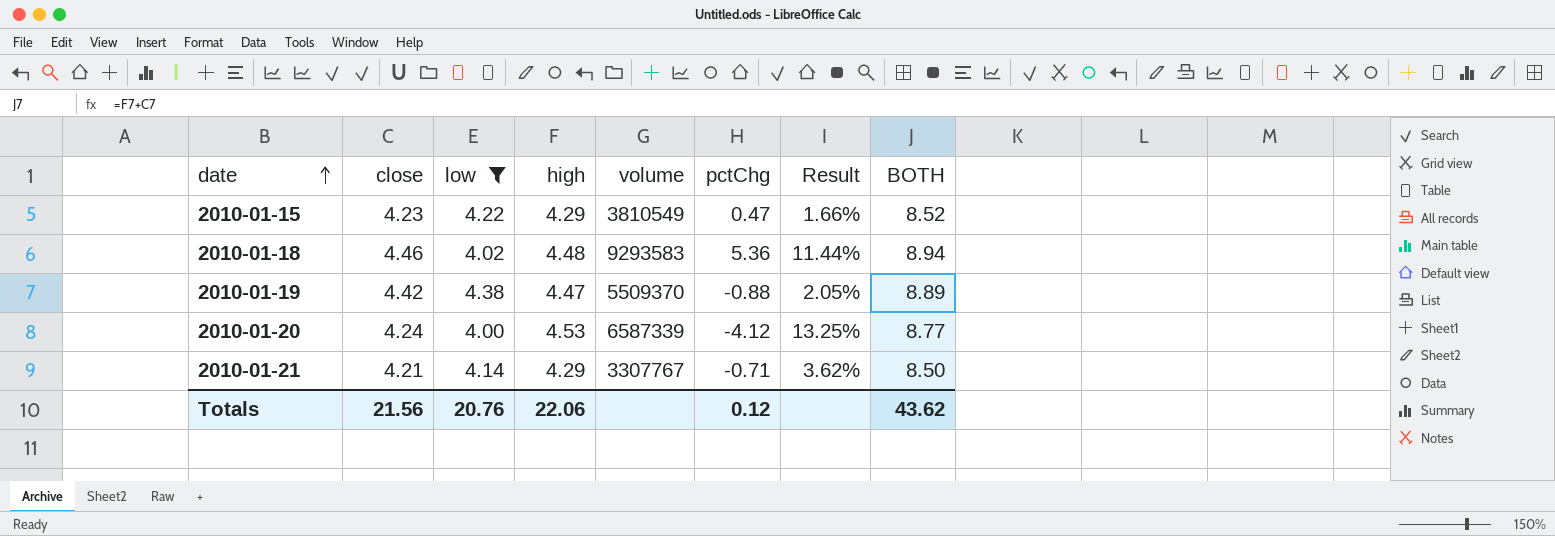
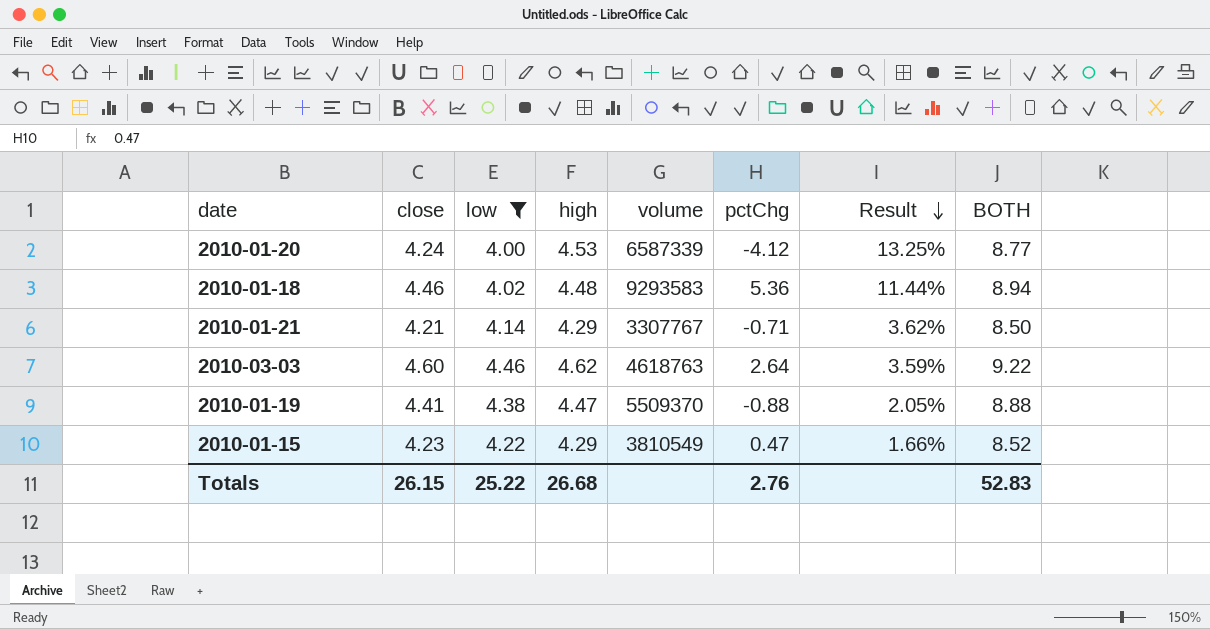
row order: date ascending -> Result descending
row 2010-03-03: none -> 4.60 | 4.46 | 4.62 | 4618763 | 2.64 | 3.59% | 9.22
2010-01-19 | close: 4.42 -> 4.41
2010-01-19 | BOTH: 8.89 -> 8.88
Totals | close: 21.56 -> 26.15
Totals | low: 20.76 -> 25.22
Totals | high: 22.06 -> 26.68
Totals | pctChg: 0.12 -> 2.76
Totals | BOTH: 43.62 -> 52.83

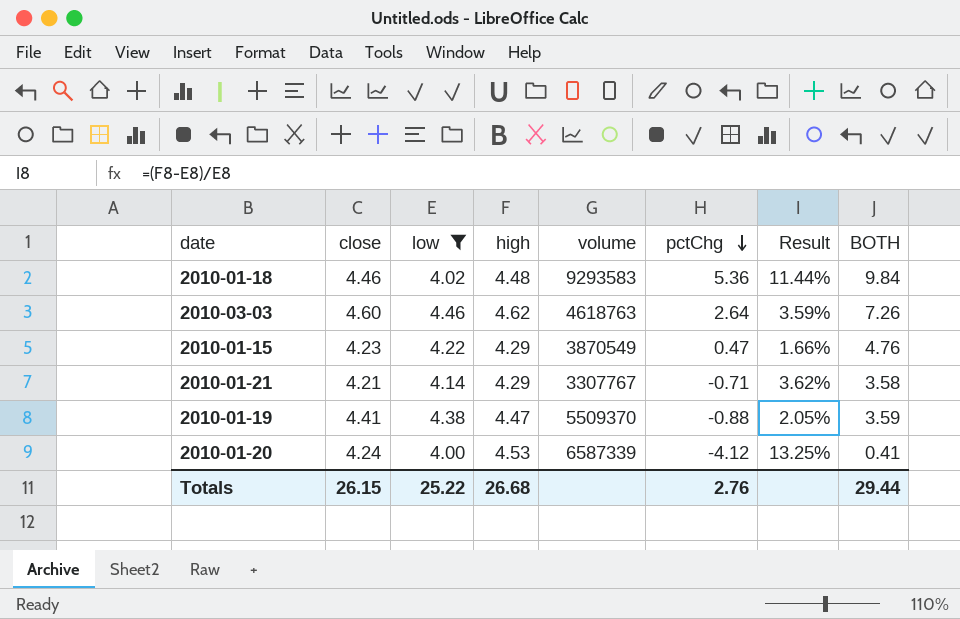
row order: Result descending -> pctChg descending
column BOTH | formula: [close] + [high] -> [high] + [pctChg]
2010-01-15 | volume: 3810549 -> 3870549
Totals | BOTH: 52.83 -> 29.44

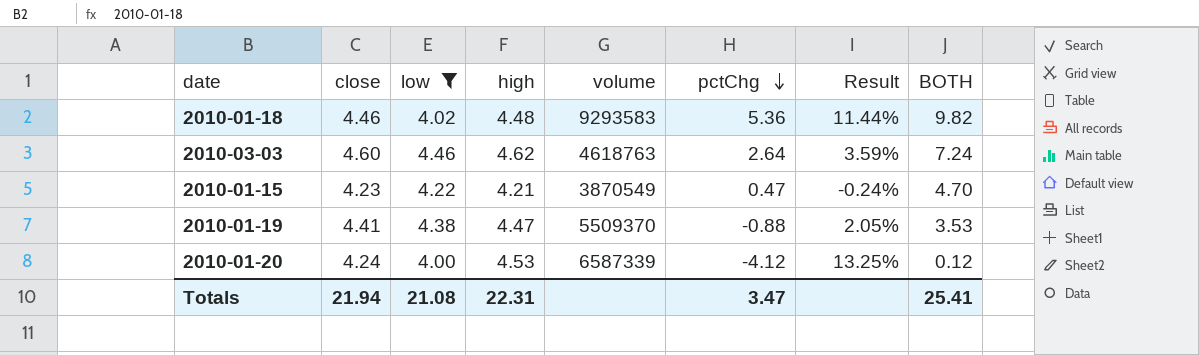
column BOTH | formula: [high] + [pctChg] -> [close] + [pctChg]
row 2010-01-21: 4.21 | 4.14 | 4.29 | 3307767 | -0.71 | 3.62% | 3.58 -> none
2010-01-15 | high: 4.29 -> 4.21
2010-01-15 | Result: 1.66% -> -0.24%
Totals | close: 26.15 -> 21.94
Totals | low: 25.22 -> 21.08
Totals | high: 26.68 -> 22.31
Totals | pctChg: 2.76 -> 3.47
Totals | BOTH: 29.44 -> 25.41

